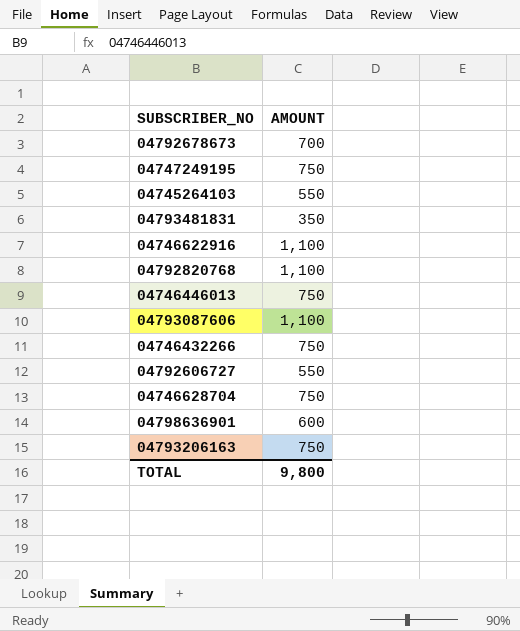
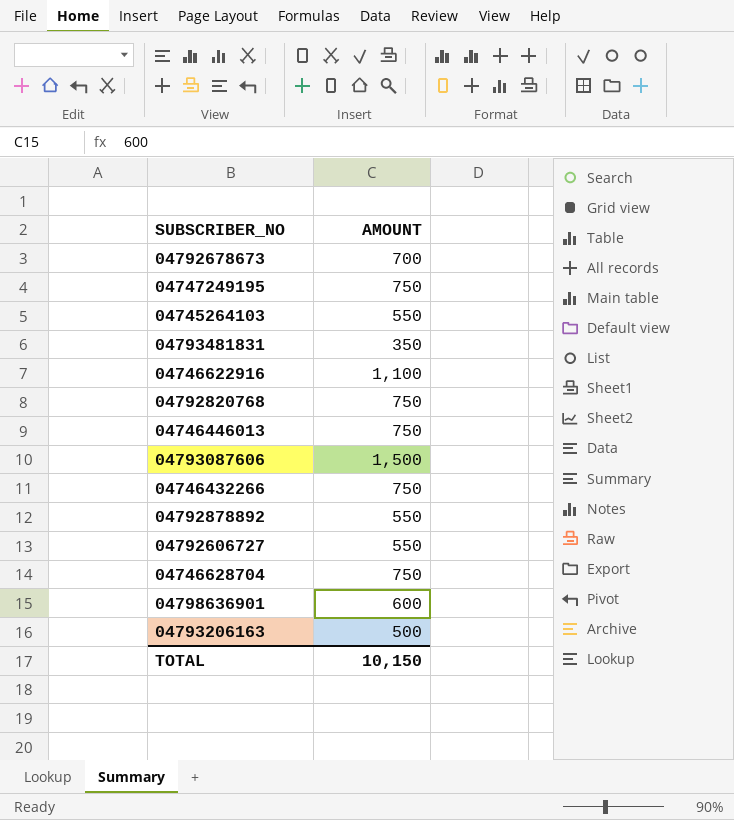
04792820768 | AMOUNT: 1,100 -> 750
04793087606 | AMOUNT: 1,100 -> 1,500
row 04792878892: none -> 550
04793206163 | AMOUNT: 750 -> 500
TOTAL | AMOUNT: 9,800 -> 10,150

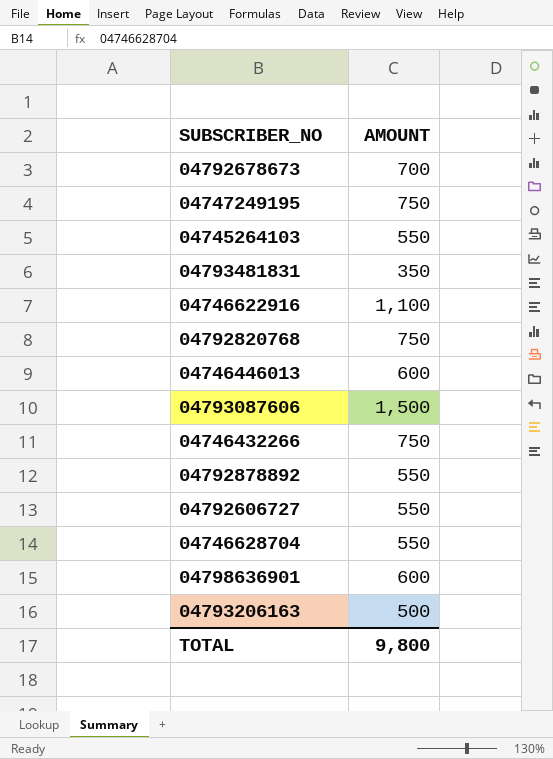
04746446013 | AMOUNT: 750 -> 600
04746628704 | AMOUNT: 750 -> 550
TOTAL | AMOUNT: 10,150 -> 9,800

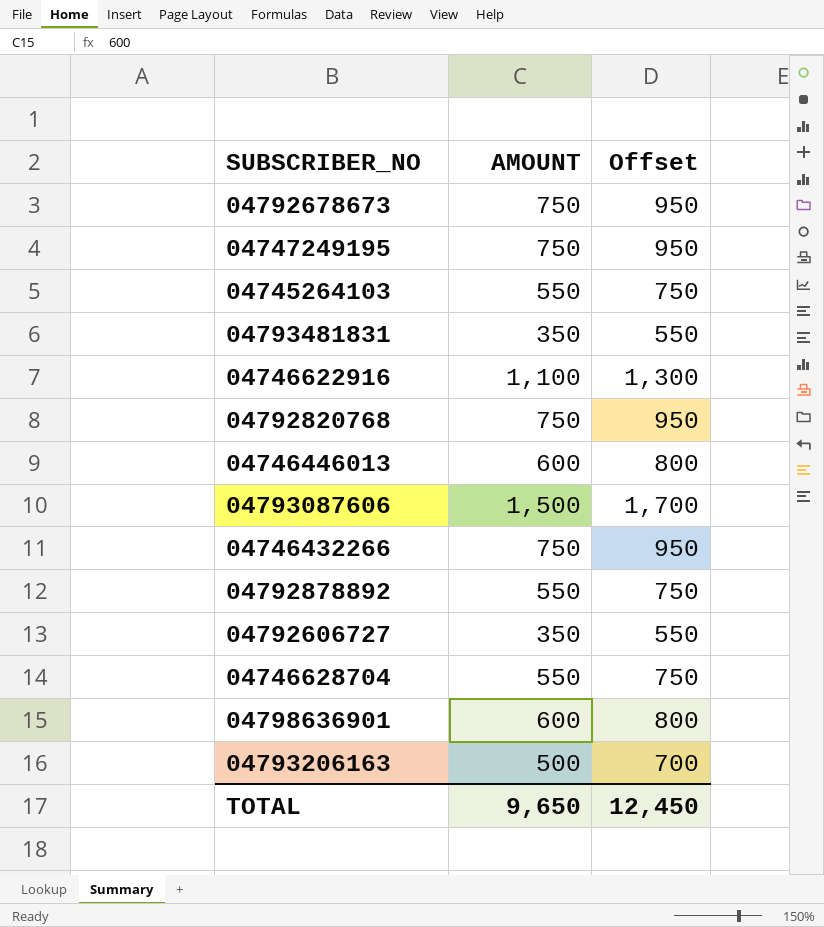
column Offset | formula: none -> [AMOUNT] + 200
04792678673 | AMOUNT: 700 -> 750
04792606727 | AMOUNT: 550 -> 350
TOTAL | AMOUNT: 9,800 -> 9,650

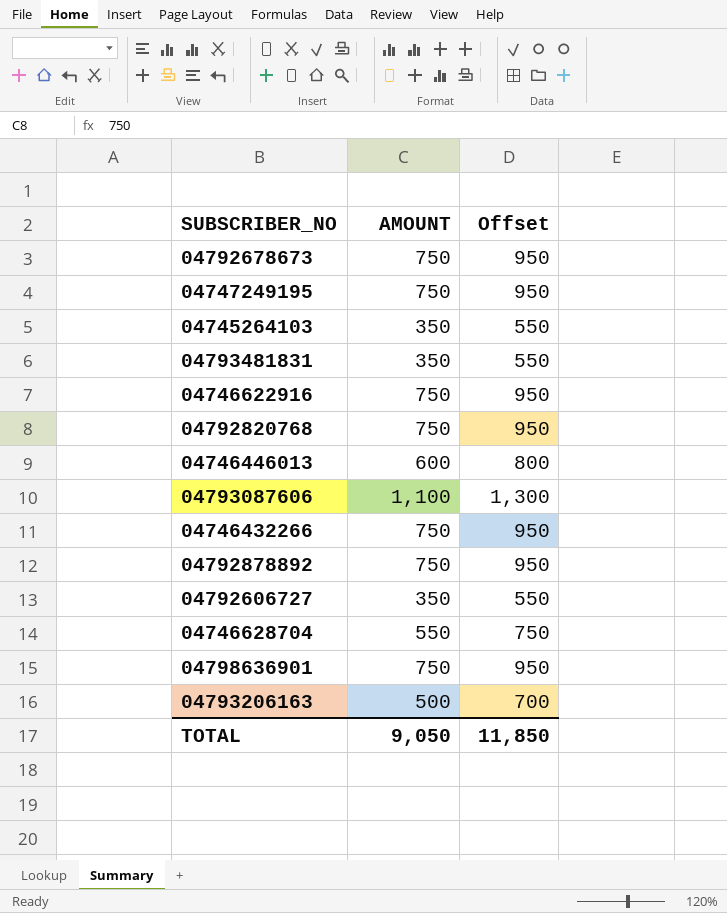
04745264103 | AMOUNT: 550 -> 350
04745264103 | Offset: 750 -> 550
04746622916 | AMOUNT: 1,100 -> 750
04746622916 | Offset: 1,300 -> 950
04793087606 | AMOUNT: 1,500 -> 1,100
04793087606 | Offset: 1,700 -> 1,300
04792878892 | AMOUNT: 550 -> 750
04792878892 | Offset: 750 -> 950
04798636901 | AMOUNT: 600 -> 750
04798636901 | Offset: 800 -> 950
TOTAL | AMOUNT: 9,650 -> 9,050
TOTAL | Offset: 12,450 -> 11,850

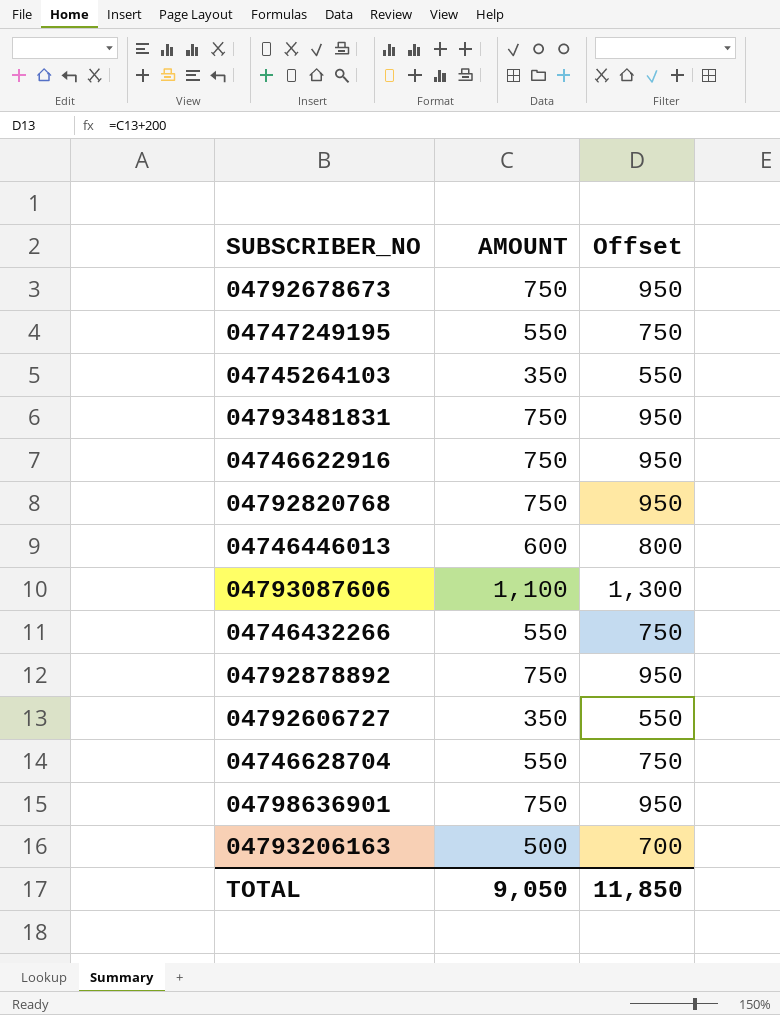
04747249195 | AMOUNT: 750 -> 550
04747249195 | Offset: 950 -> 750
04793481831 | AMOUNT: 350 -> 750
04793481831 | Offset: 550 -> 950
04746432266 | AMOUNT: 750 -> 550
04746432266 | Offset: 950 -> 750

